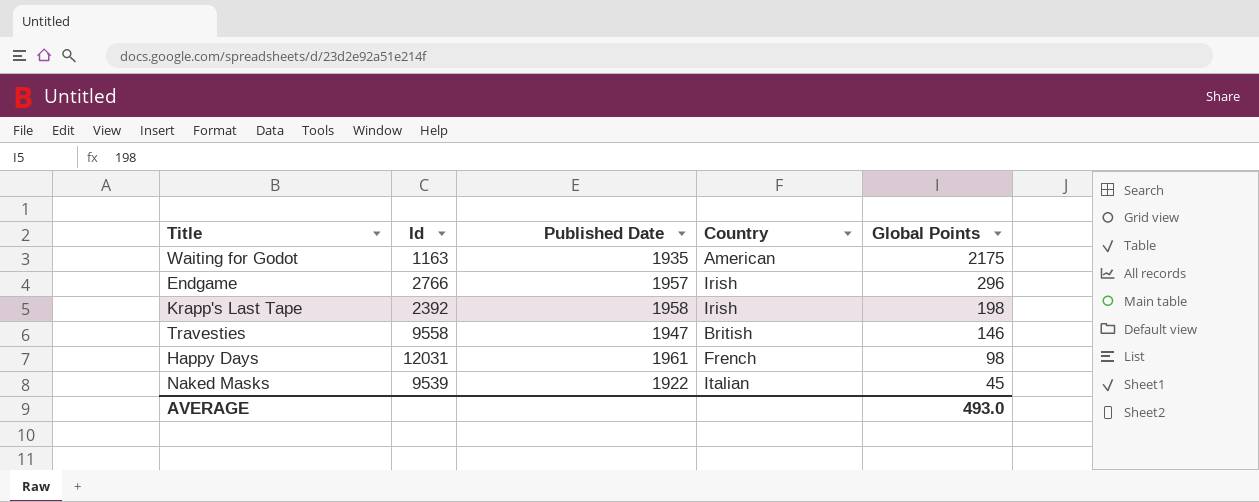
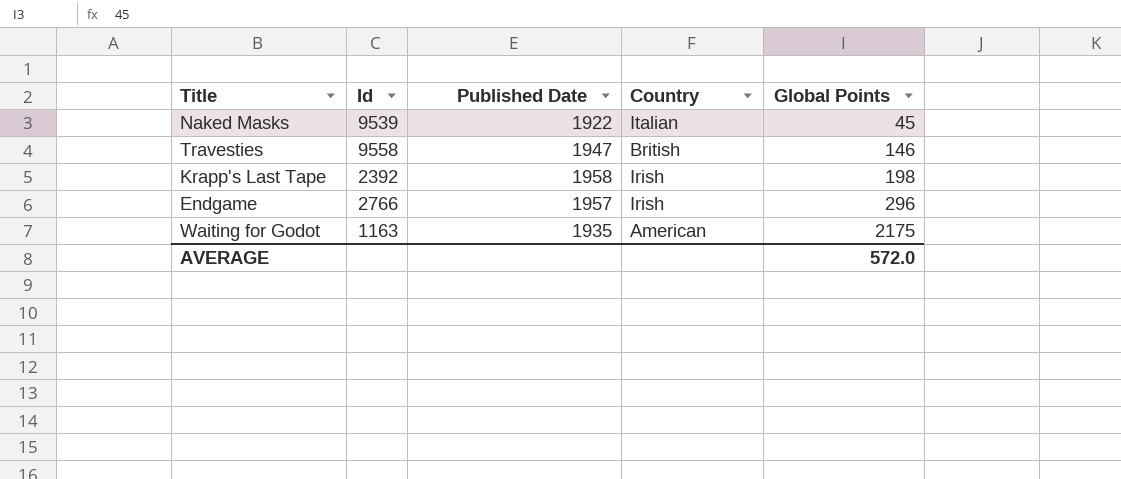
row order: Global Points descending -> Global Points ascending
row Happy Days: 12031 | 1961 | French | 98 -> none
AVERAGE | Global Points: 493.0 -> 572.0

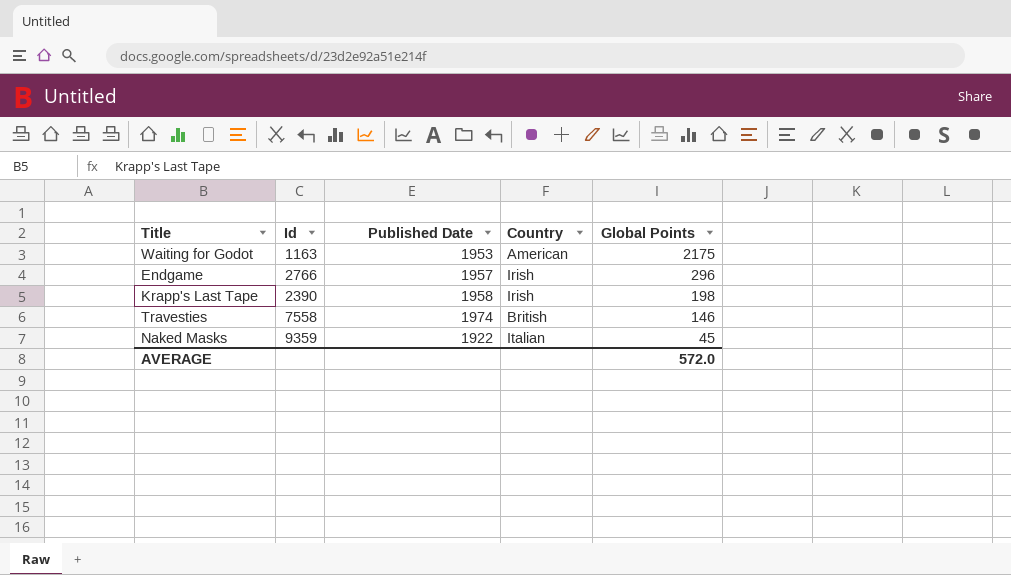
row order: Global Points ascending -> Global Points descending
Waiting for Godot | Published Date: 1935 -> 1953
Krapp's Last Tape | Id: 2392 -> 2390
Travesties | Id: 9558 -> 7558
Travesties | Published Date: 1947 -> 1974
Naked Masks | Id: 9539 -> 9359

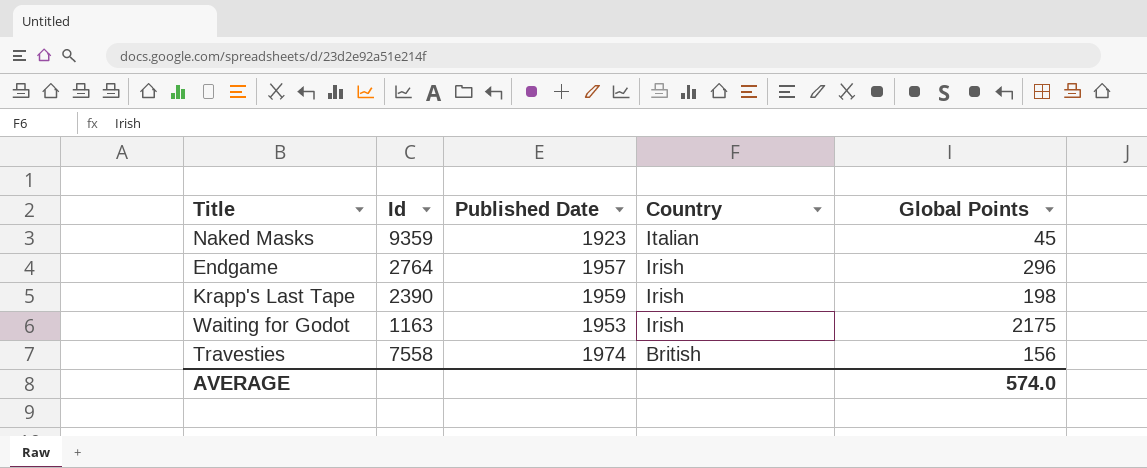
row order: Global Points descending -> Country descending
Naked Masks | Published Date: 1922 -> 1923
Endgame | Id: 2766 -> 2764
Krapp's Last Tape | Published Date: 1958 -> 1959
Waiting for Godot | Country: American -> Irish
Travesties | Global Points: 146 -> 156
AVERAGE | Global Points: 572.0 -> 574.0

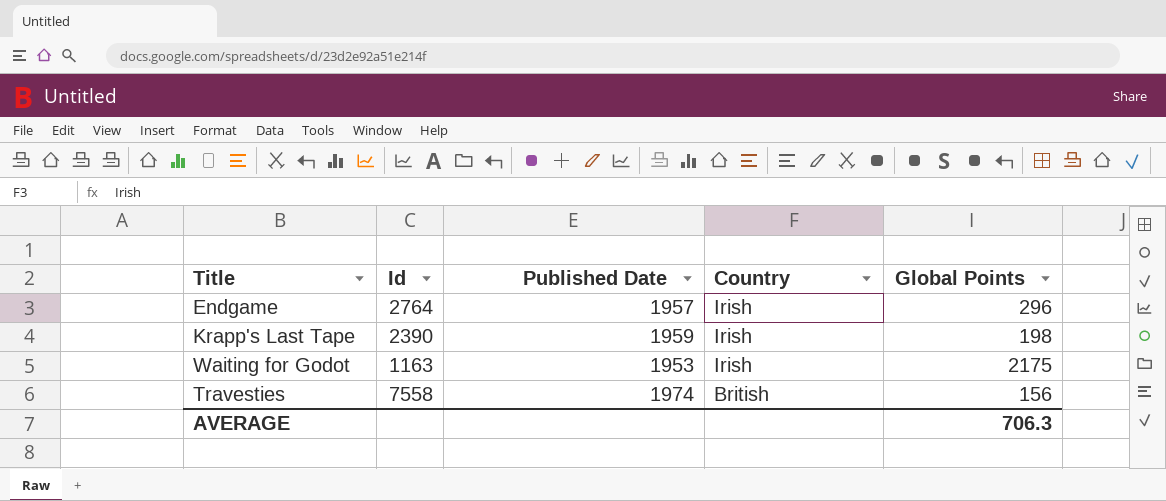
row Naked Masks: 9359 | 1923 | Italian | 45 -> none
AVERAGE | Global Points: 574.0 -> 706.3

